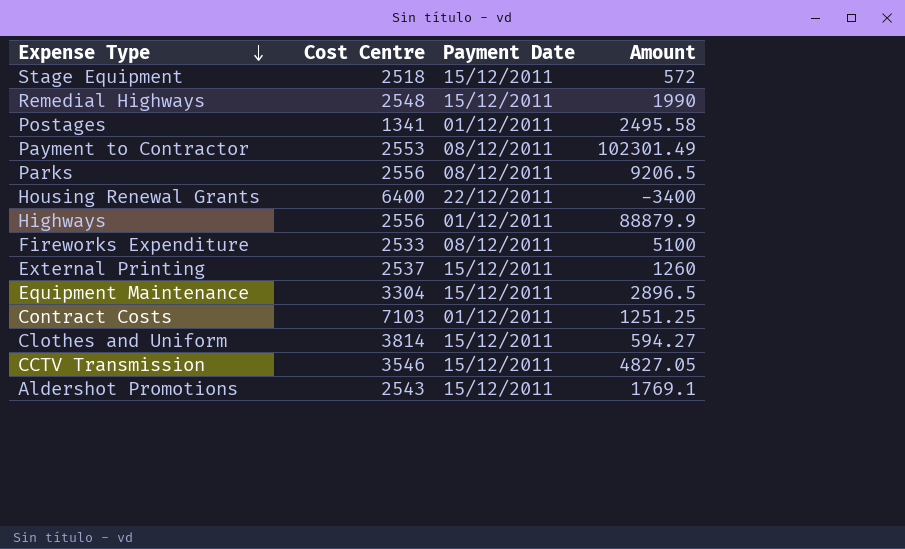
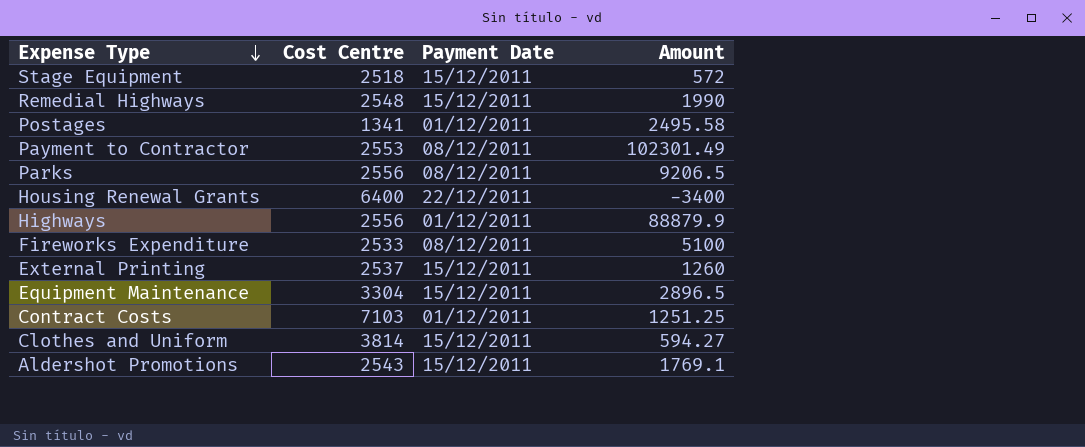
row CCTV Transmission: 3546 | 15/12/2011 | 4827.05 -> none

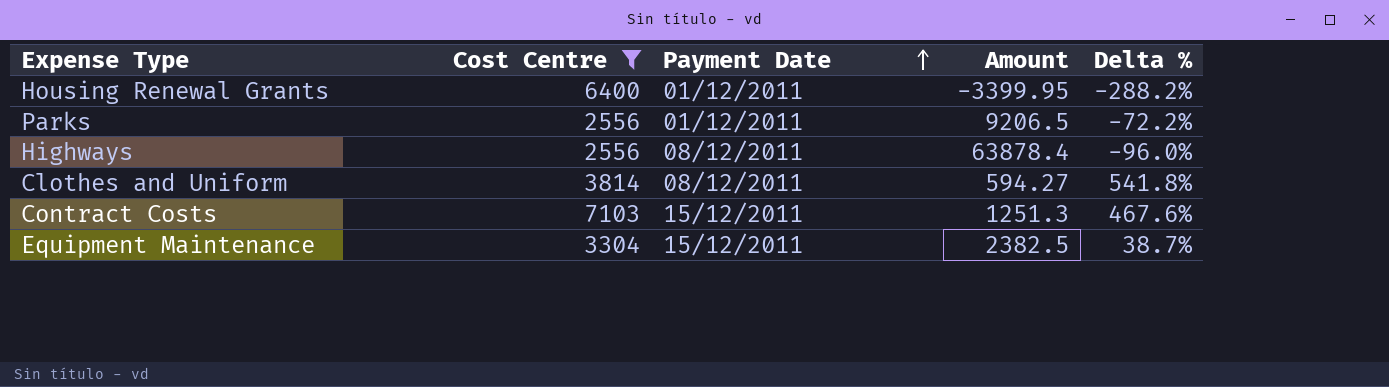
filter: none -> Cost Centre >= 2556
row order: Expense Type descending -> Payment Date ascending
column Delta % | formula: none -> ([Cost Centre] - [Amount]) / [Amount]
Housing Renewal Grants | Payment Date: 22/12/2011 -> 01/12/2011
Housing Renewal Grants | Amount: -3400 -> -3399.95
Parks | Payment Date: 08/12/2011 -> 01/12/2011
Highways | Payment Date: 01/12/2011 -> 08/12/2011
Highways | Amount: 88879.9 -> 63878.4
Clothes and Uniform | Payment Date: 15/12/2011 -> 08/12/2011
Contract Costs | Payment Date: 01/12/2011 -> 15/12/2011
Contract Costs | Amount: 1251.25 -> 1251.3
Equipment Maintenance | Amount: 2896.5 -> 2382.5

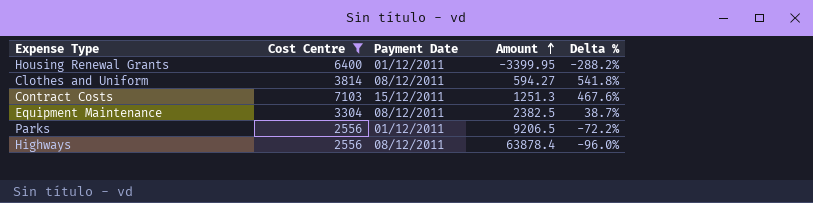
row order: Payment Date ascending -> Amount ascending
Equipment Maintenance | Payment Date: 15/12/2011 -> 08/12/2011

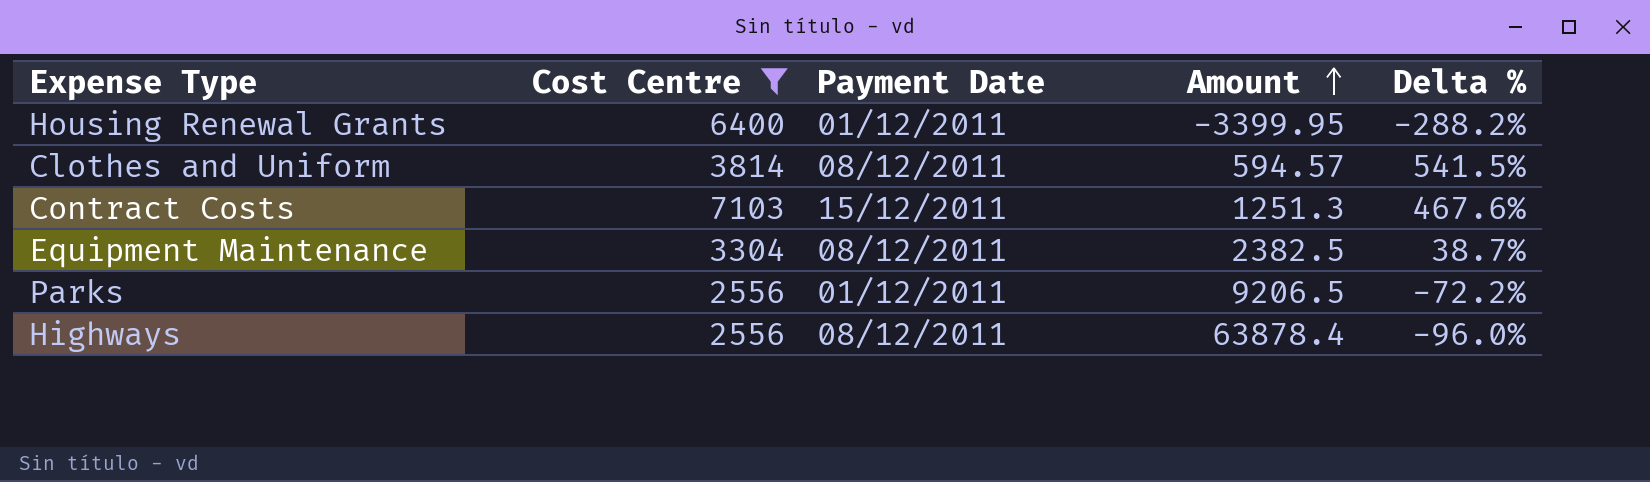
Clothes and Uniform | Amount: 594.27 -> 594.57
Clothes and Uniform | Delta %: 541.8% -> 541.5%

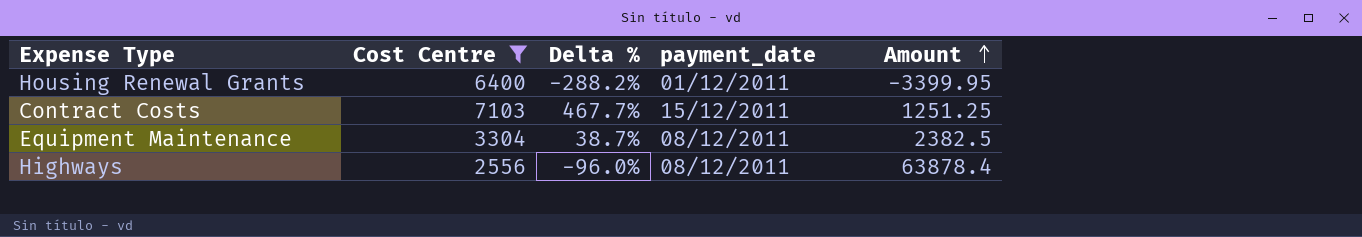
column Delta % | position: 5 -> 3
column name: Payment Date -> payment_date
row Clothes and Uniform: 3814 | 08/12/2011 | 594.57 | 541.5% -> none
row Parks: 2556 | 01/12/2011 | 9206.5 | -72.2% -> none
Contract Costs | Delta %: 467.6% -> 467.7%
Contract Costs | Amount: 1251.3 -> 1251.25

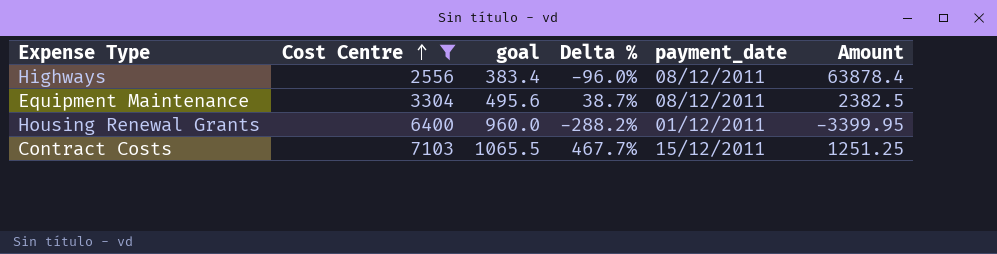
row order: Amount ascending -> Cost Centre ascending
column goal | formula: none -> [Cost Centre] * 0.15

